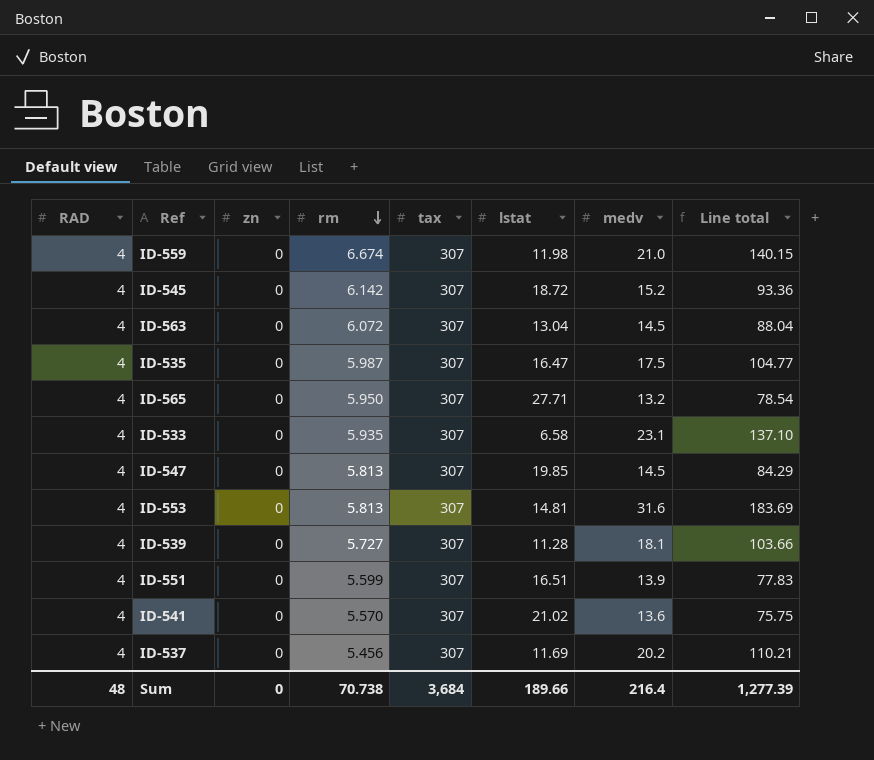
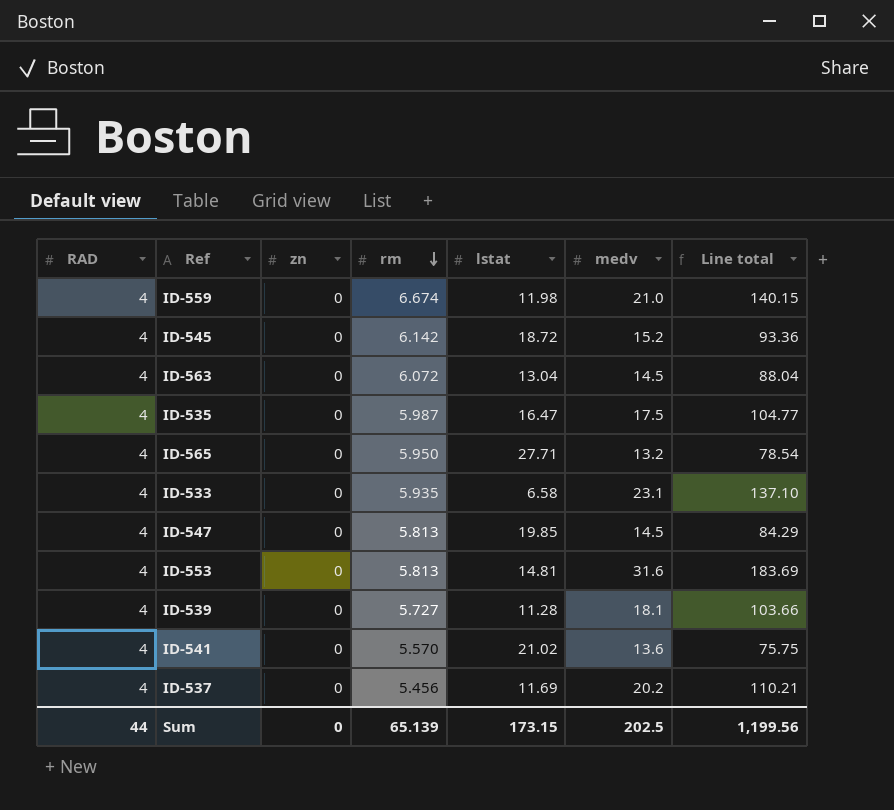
column tax | position: 5 -> none
row ID-551: 4 | 0 | 5.599 | 307 | 16.51 | 13.9 | 77.83 -> none
Sum | RAD: 48 -> 44
Sum | rm: 70.738 -> 65.139
Sum | lstat: 189.66 -> 173.15
Sum | medv: 216.4 -> 202.5
Sum | Line total: 1,277.39 -> 1,199.56

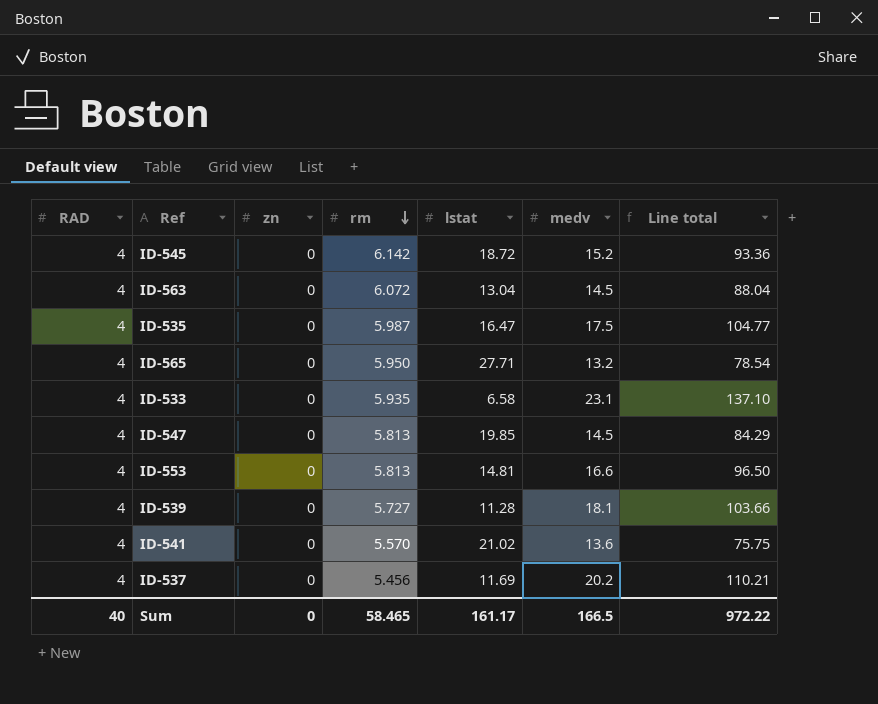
row ID-559: 4 | 0 | 6.674 | 11.98 | 21.0 | 140.15 -> none
ID-553 | medv: 31.6 -> 16.6
ID-553 | Line total: 183.69 -> 96.50
Sum | RAD: 44 -> 40
Sum | rm: 65.139 -> 58.465
Sum | lstat: 173.15 -> 161.17
Sum | medv: 202.5 -> 166.5
Sum | Line total: 1,199.56 -> 972.22

